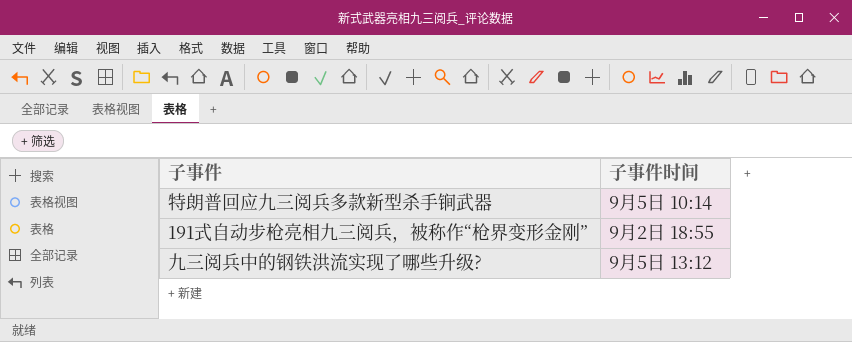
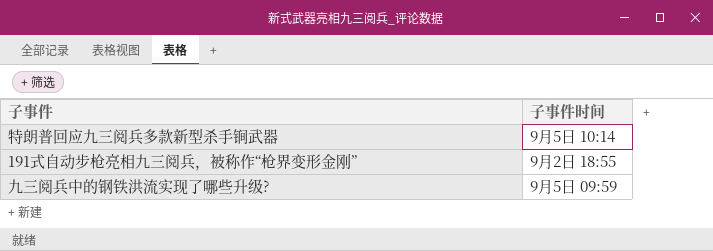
九三阅兵中的钢铁洪流实现了哪些升级? | 子事件时间: 9月5日 13:12 -> 9月5日 09:59

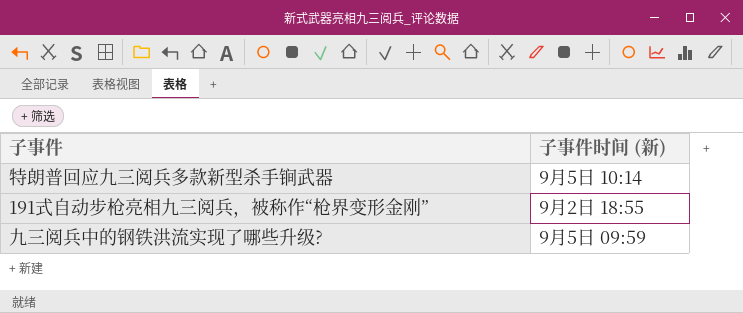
column name: 子事件时间 -> 子事件时间 (新)

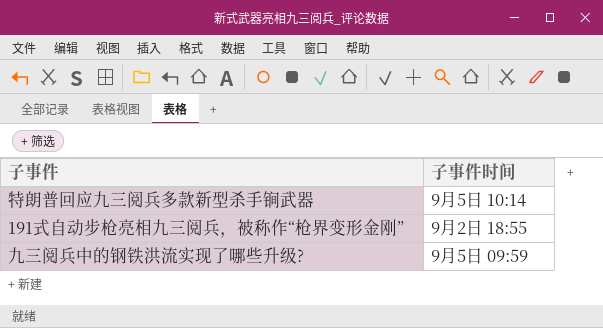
column name: 子事件时间 (新) -> 子事件时间

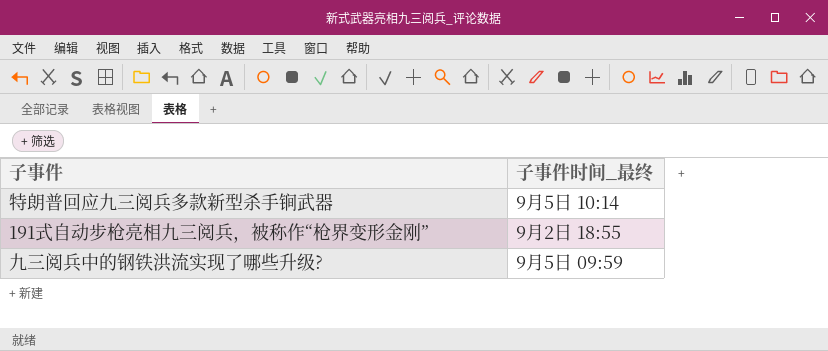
column name: 子事件时间 -> 子事件时间_最终

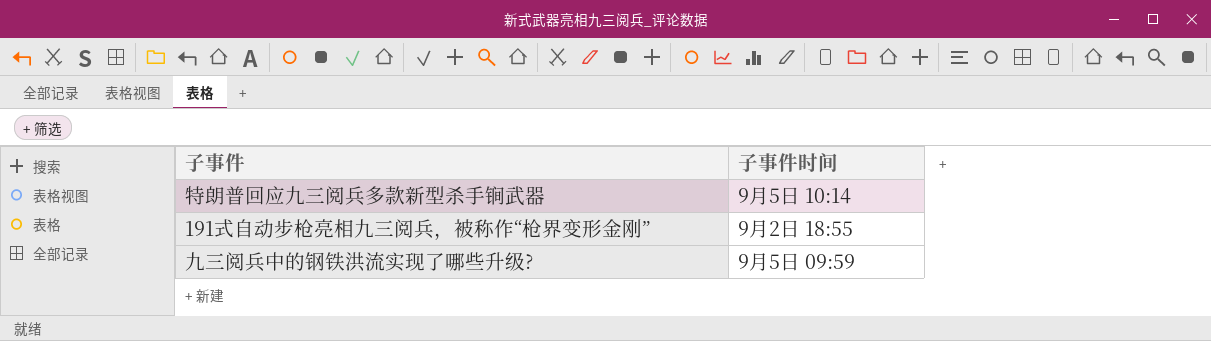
column name: 子事件时间_最终 -> 子事件时间

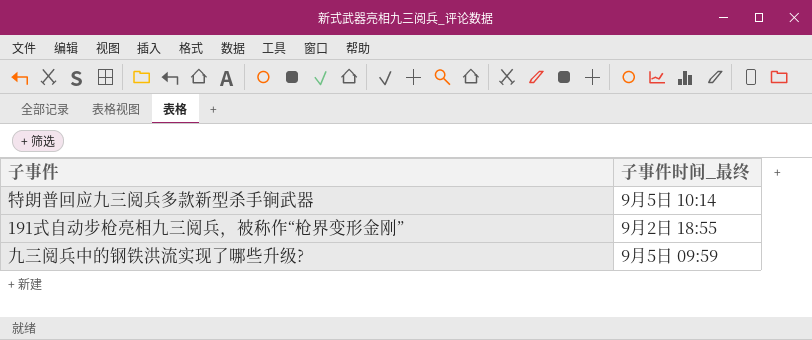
column name: 子事件时间 -> 子事件时间_最终

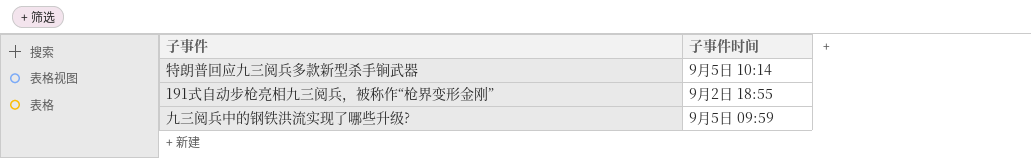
column name: 子事件时间_最终 -> 子事件时间

